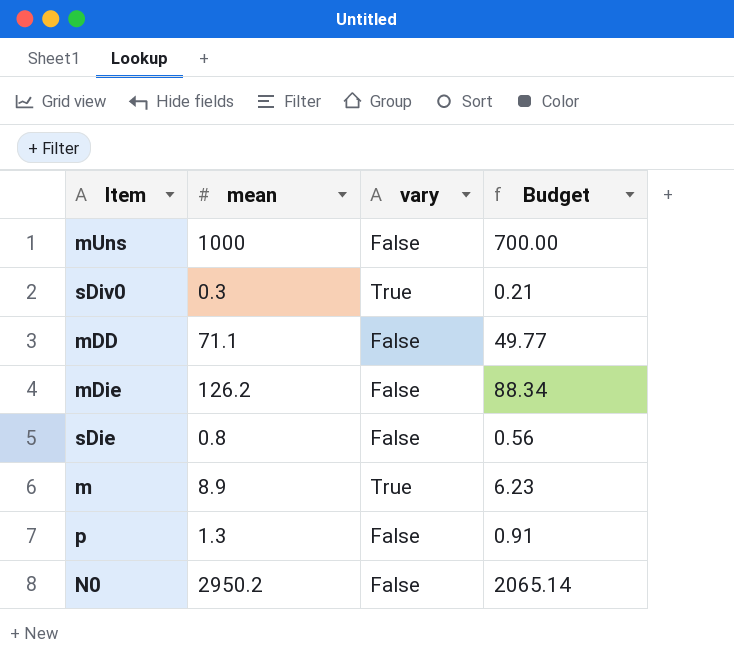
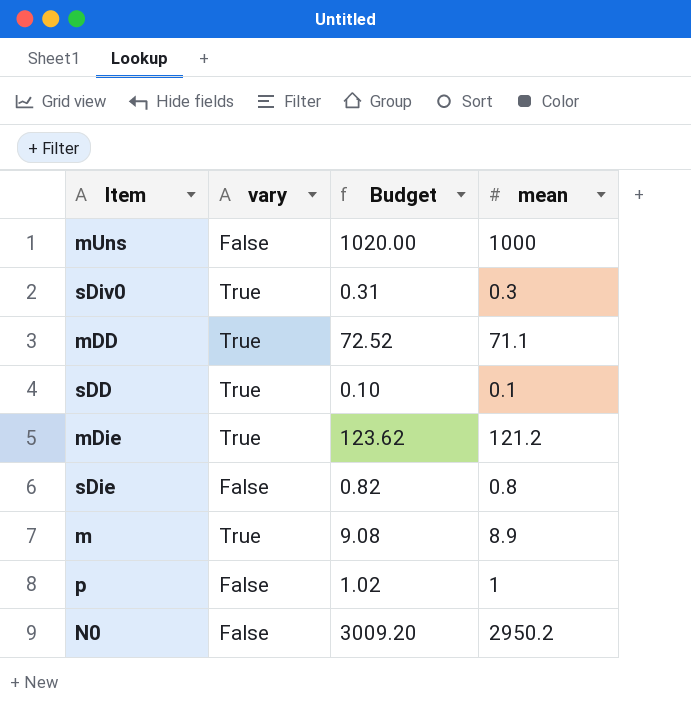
column Budget | formula: [mean] * 0.7 -> [mean] * 1.02
column mean | position: 2 -> 4
mDD | vary: False -> True
row sDD: none -> True | 0.10 | 0.1
mDie | vary: False -> True
mDie | mean: 126.2 -> 121.2
p | mean: 1.3 -> 1

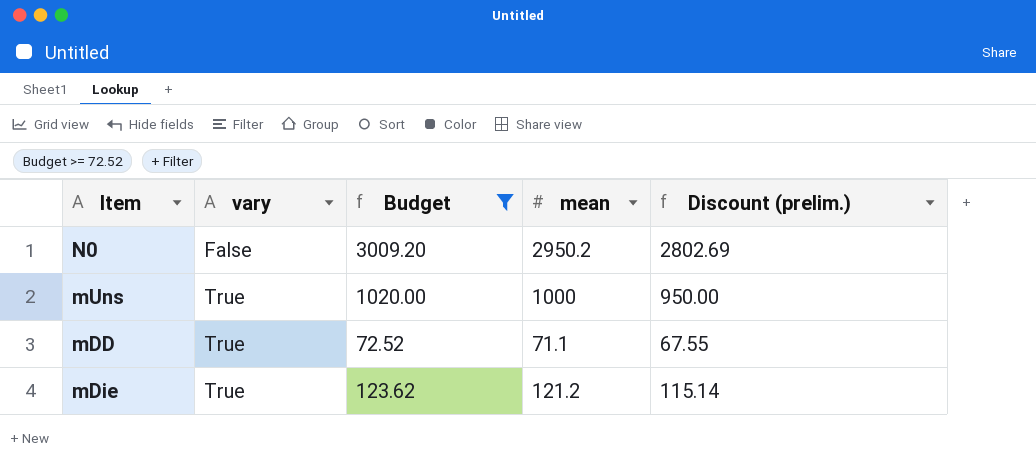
filter: none -> Budget >= 72.52
row order: none -> vary ascending
column Discount (prelim.) | formula: none -> [mean] * 0.95
mUns | vary: False -> True

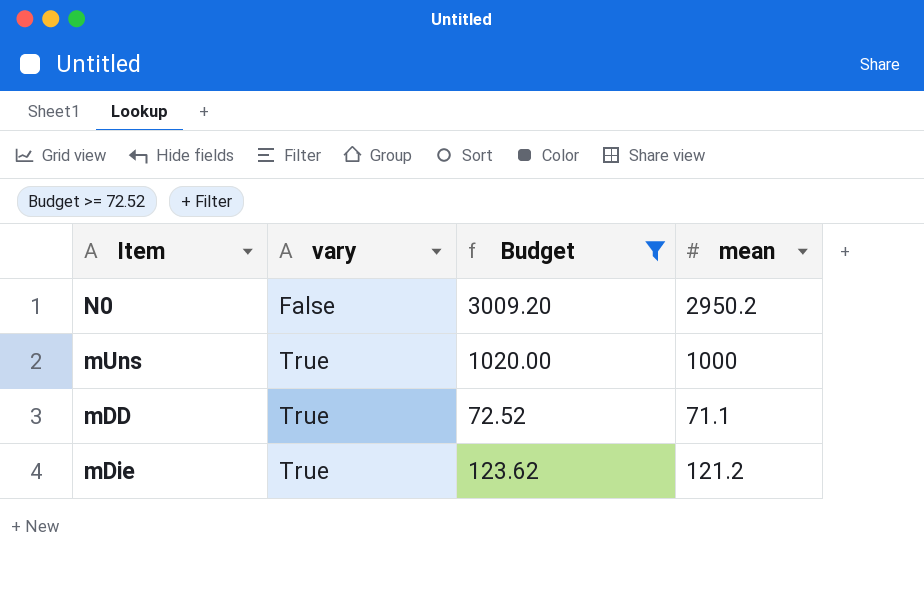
column Discount (prelim.) | formula: [mean] * 0.95 -> none

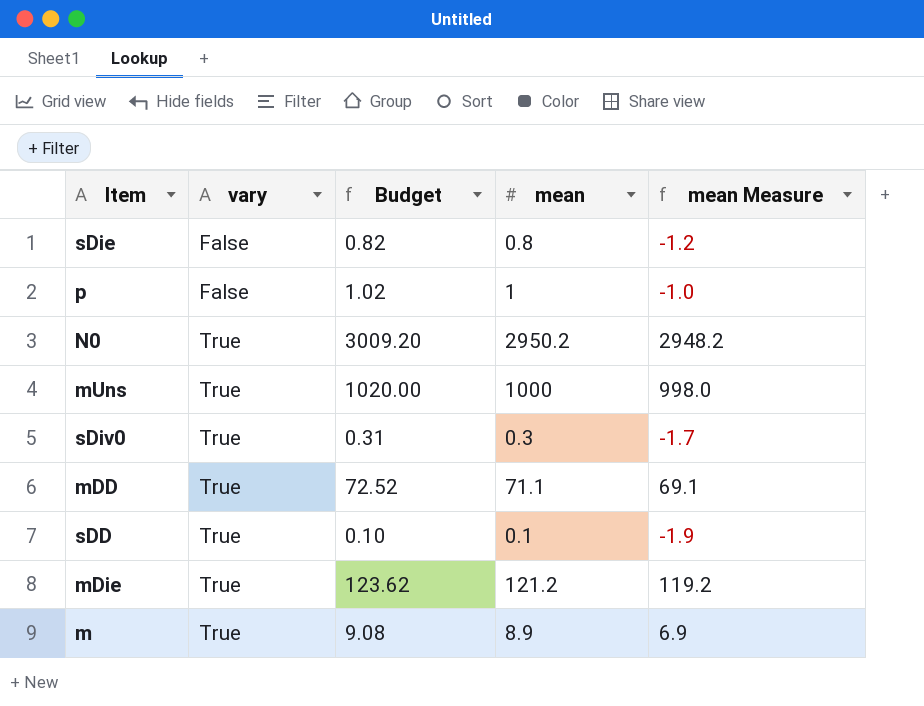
filter: Budget >= 72.52 -> none
column mean Measure | formula: none -> [mean] - 2
N0 | vary: False -> True

